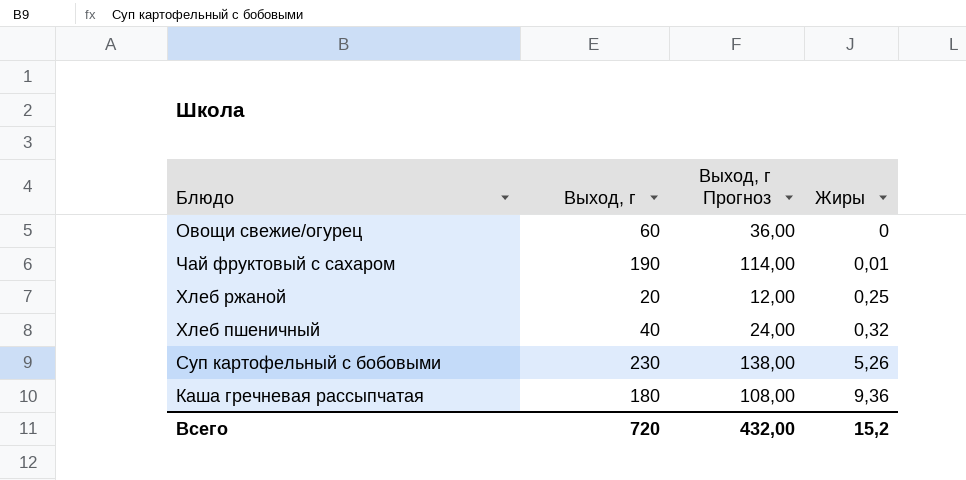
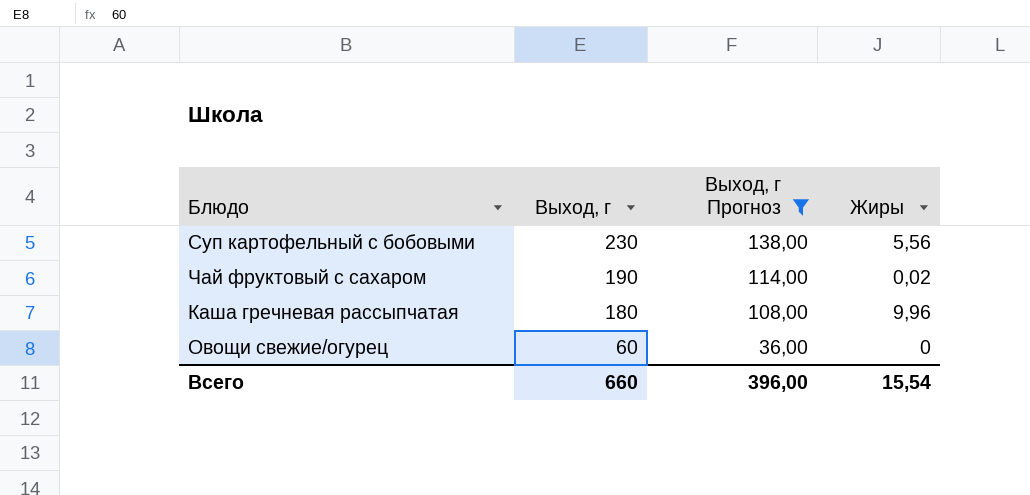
filter: none -> Выход, г Прогноз >= 36,00
row order: Жиры ascending -> Выход, г descending
Суп картофельный с бобовыми | Жиры: 5,26 -> 5,56
Чай фруктовый с сахаром | Жиры: 0,01 -> 0,02
Каша гречневая рассыпчатая | Жиры: 9,36 -> 9,96
Всего | Выход, г: 720 -> 660
Всего | Выход, г Прогноз: 432,00 -> 396,00
Всего | Жиры: 15,2 -> 15,54

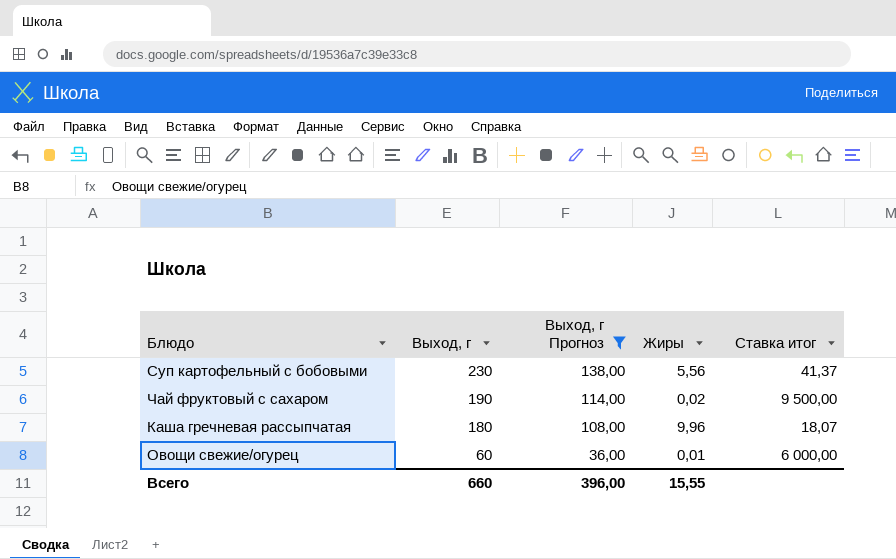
column Ставка итог | formula: none -> [Выход, г] / [Жиры]
Овощи свежие/огурец | Жиры: 0 -> 0,01
Всего | Жиры: 15,54 -> 15,55

